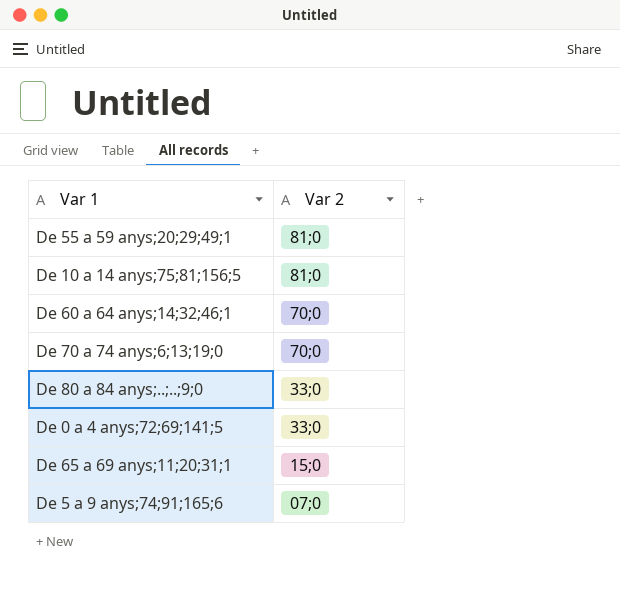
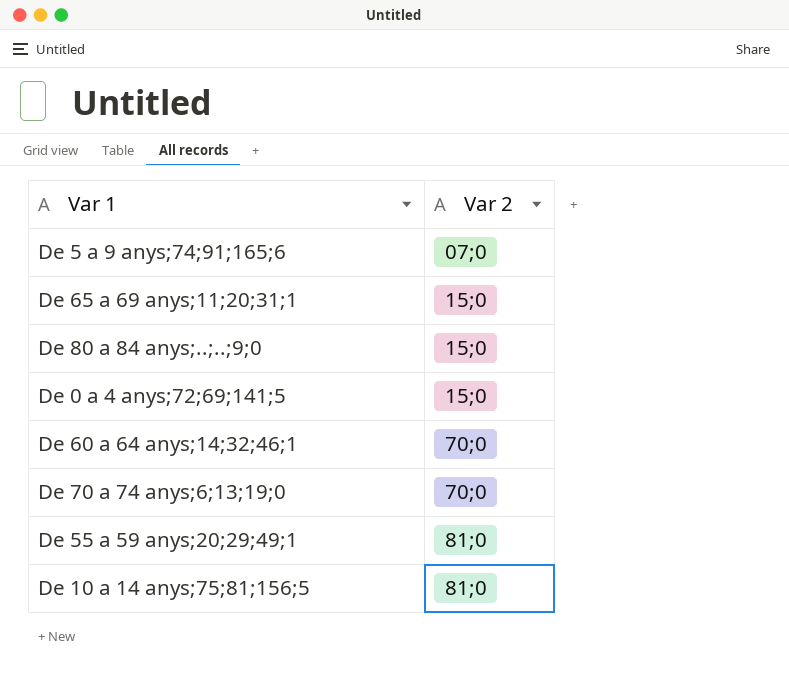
row order: Var 2 descending -> Var 2 ascending
De 80 a 84 anys;..;..;9;0 | Var 2: 33;0 -> 15;0
De 0 a 4 anys;72;69;141;5 | Var 2: 33;0 -> 15;0

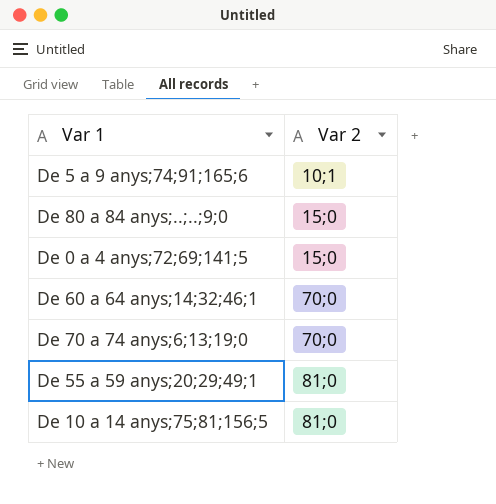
row De 65 a 69 anys;11;20;31;1: 15;0 -> none
De 5 a 9 anys;74;91;165;6 | Var 2: 07;0 -> 10;1

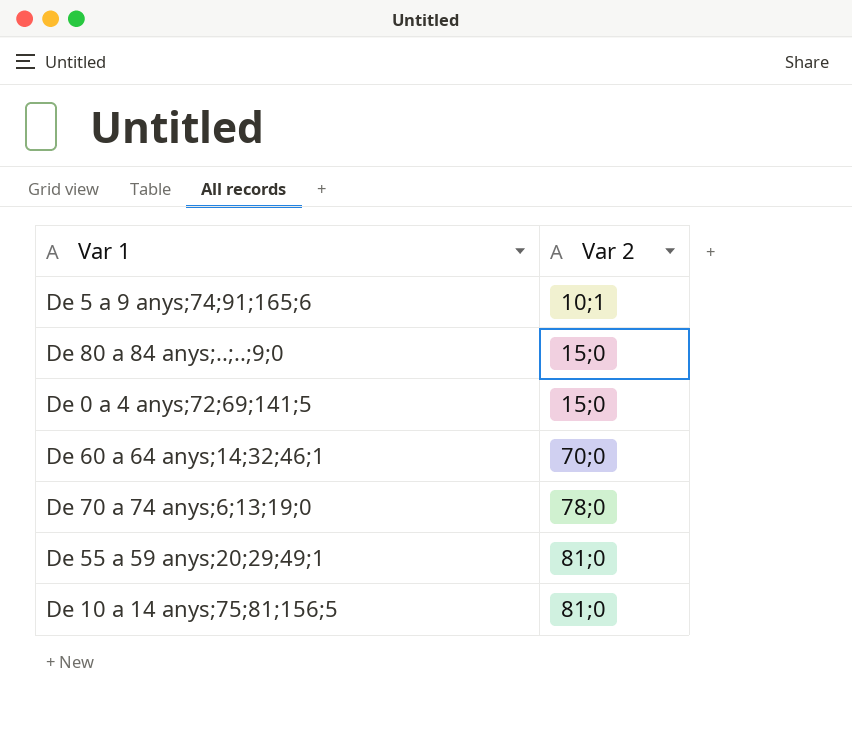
De 70 a 74 anys;6;13;19;0 | Var 2: 70;0 -> 78;0

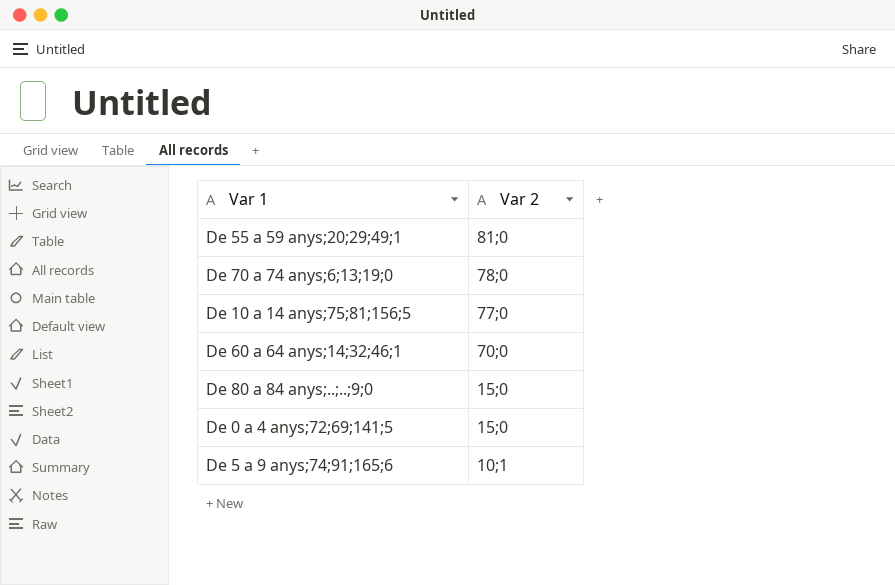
row order: Var 2 ascending -> Var 2 descending
De 10 a 14 anys;75;81;156;5 | Var 2: 81;0 -> 77;0

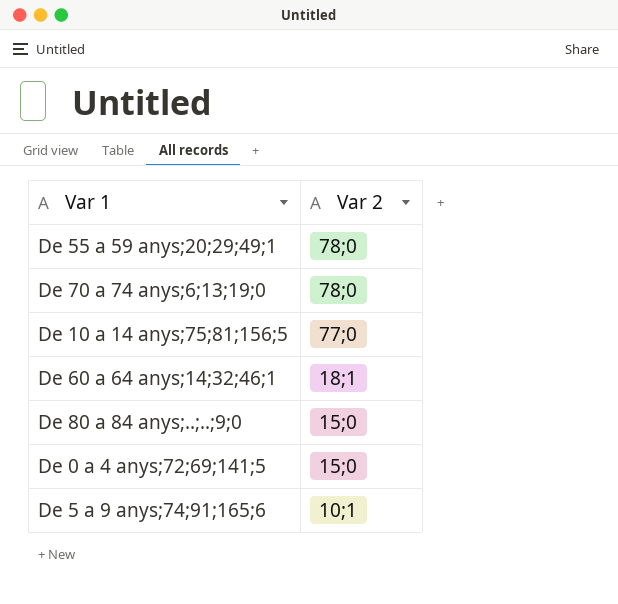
De 55 a 59 anys;20;29;49;1 | Var 2: 81;0 -> 78;0
De 60 a 64 anys;14;32;46;1 | Var 2: 70;0 -> 18;1

